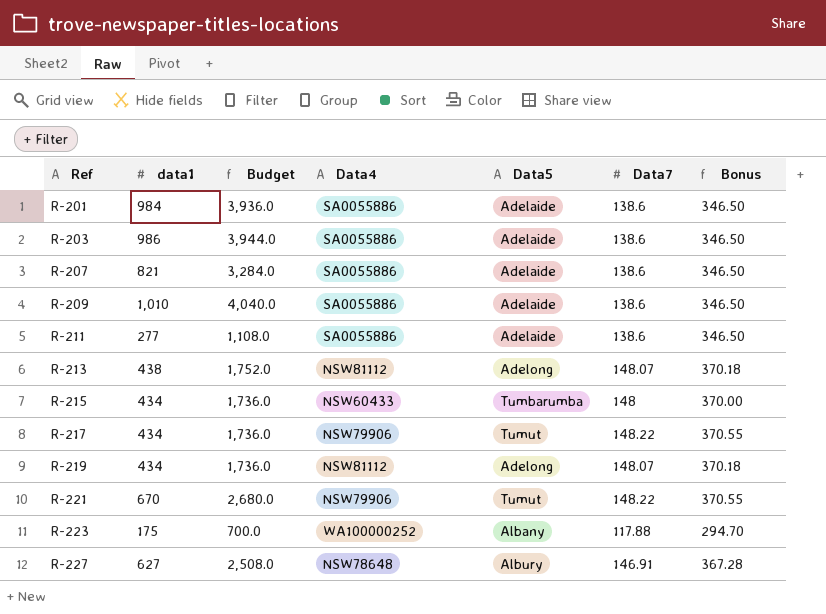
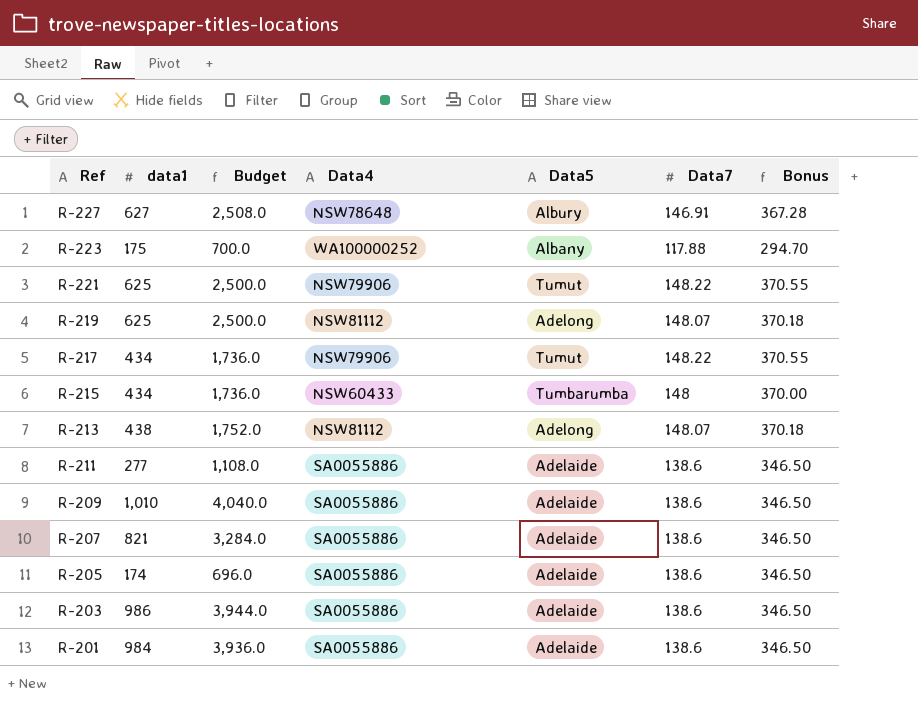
row order: Ref ascending -> Ref descending
R-221 | data1: 670 -> 625
R-221 | Budget: 2,680.0 -> 2,500.0
R-219 | data1: 434 -> 625
R-219 | Budget: 1,736.0 -> 2,500.0
row R-205: none -> 174 | 696.0 | SA0055886 | Adelaide | 138.6 | 346.50

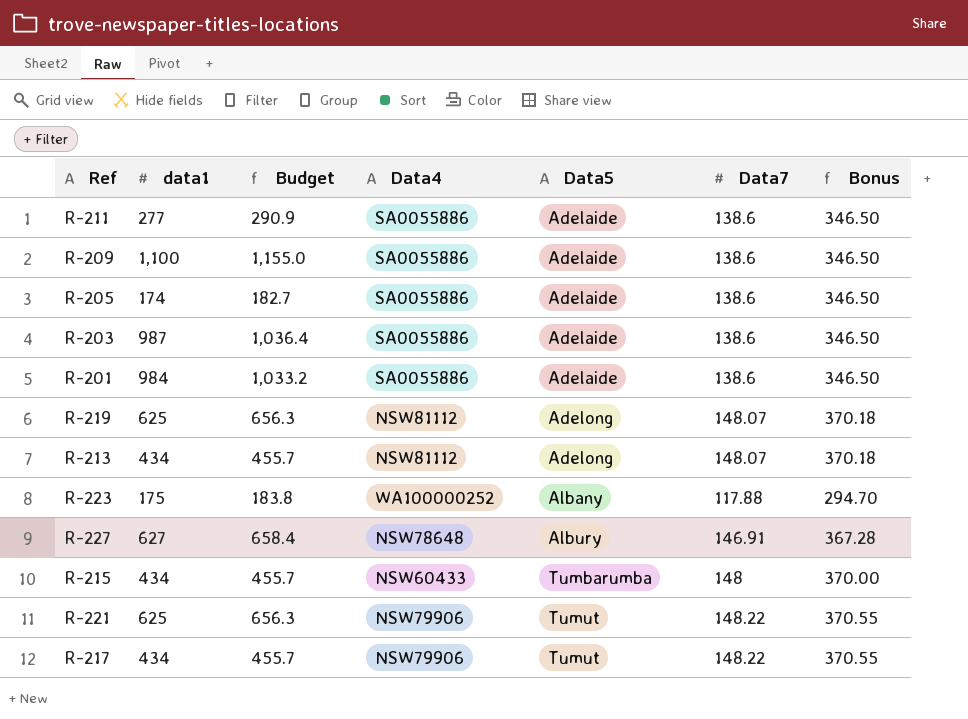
row order: Ref descending -> Data5 ascending
column Budget | formula: [data1] * 4 -> [data1] * 1.05
row R-207: 821 | 3,284.0 | SA0055886 | Adelaide | 138.6 | 346.50 -> none
R-209 | data1: 1,010 -> 1,100
R-203 | data1: 986 -> 987
R-213 | data1: 438 -> 434

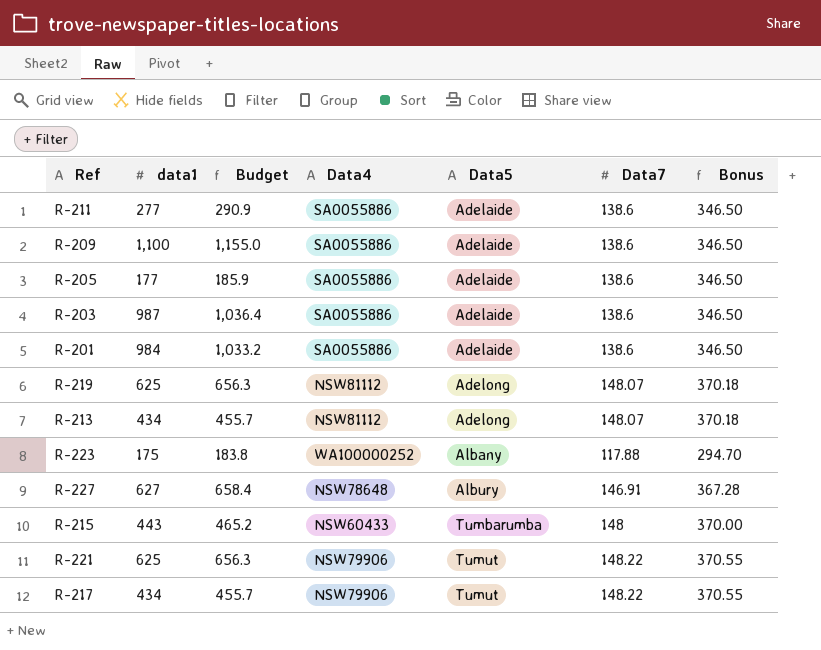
R-205 | data1: 174 -> 177
R-205 | Budget: 182.7 -> 185.9
R-215 | data1: 434 -> 443
R-215 | Budget: 455.7 -> 465.2

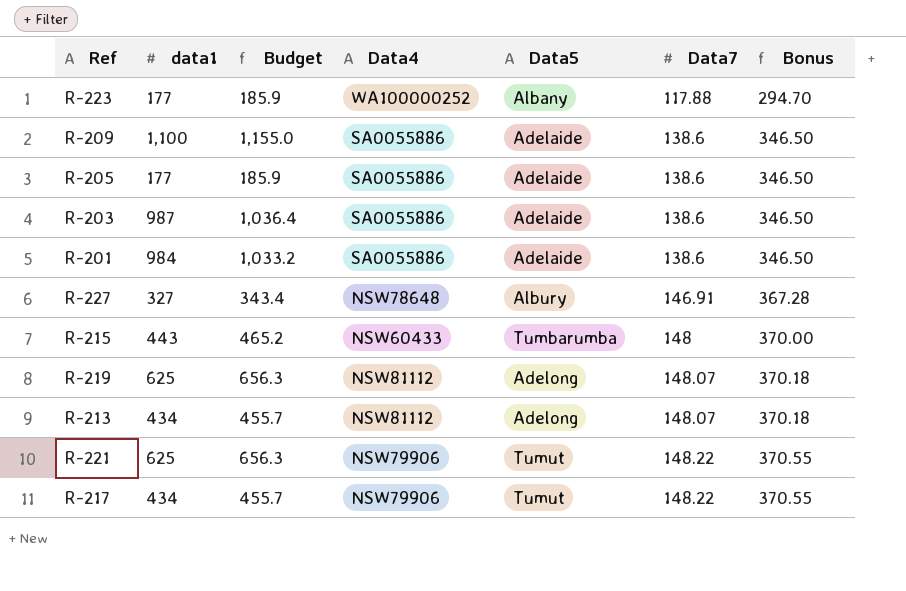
row order: Data5 ascending -> Data7 ascending
row R-211: 277 | 290.9 | SA0055886 | Adelaide | 138.6 | 346.50 -> none
R-223 | data1: 175 -> 177
R-223 | Budget: 183.8 -> 185.9
R-227 | data1: 627 -> 327
R-227 | Budget: 658.4 -> 343.4

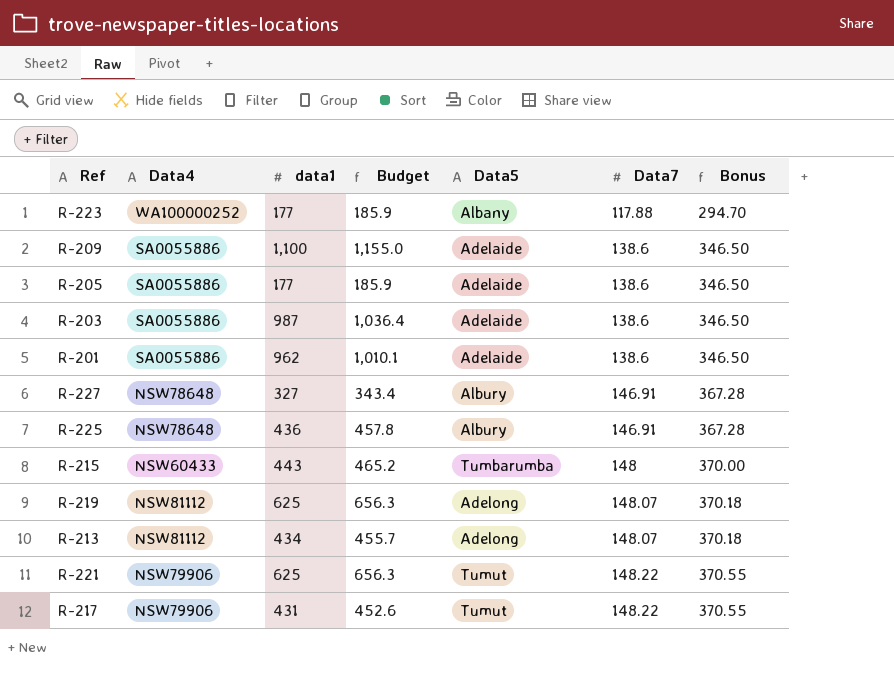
column Data4 | position: 4 -> 2
R-201 | data1: 984 -> 962
R-201 | Budget: 1,033.2 -> 1,010.1
row R-225: none -> NSW78648 | 436 | 457.8 | Albury | 146.91 | 367.28
R-217 | data1: 434 -> 431
R-217 | Budget: 455.7 -> 452.6

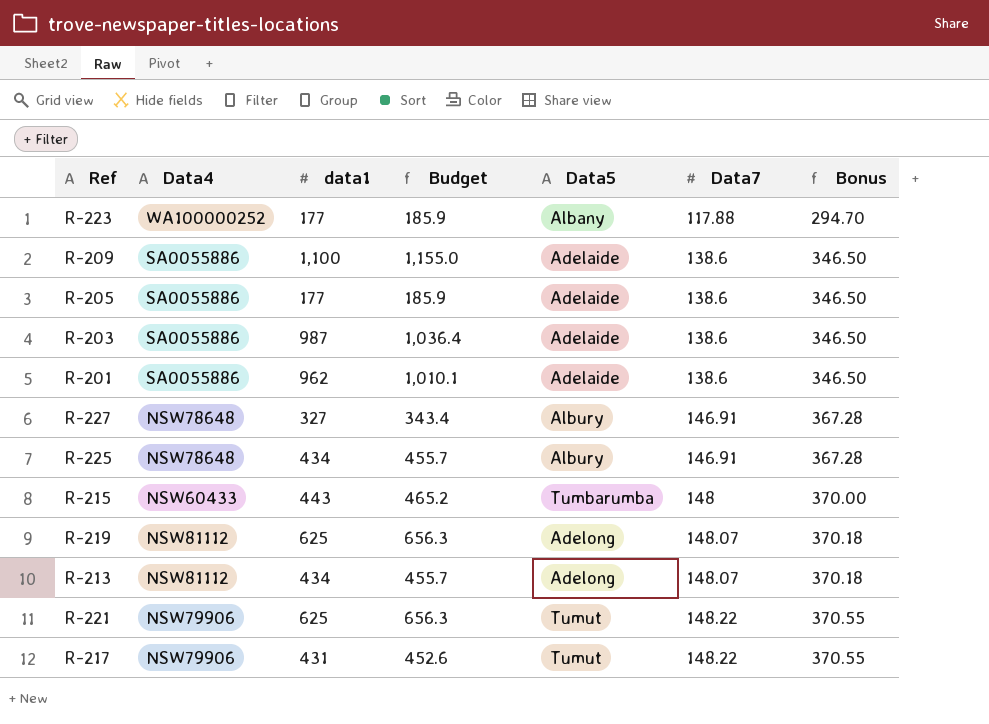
R-225 | data1: 436 -> 434
R-225 | Budget: 457.8 -> 455.7

